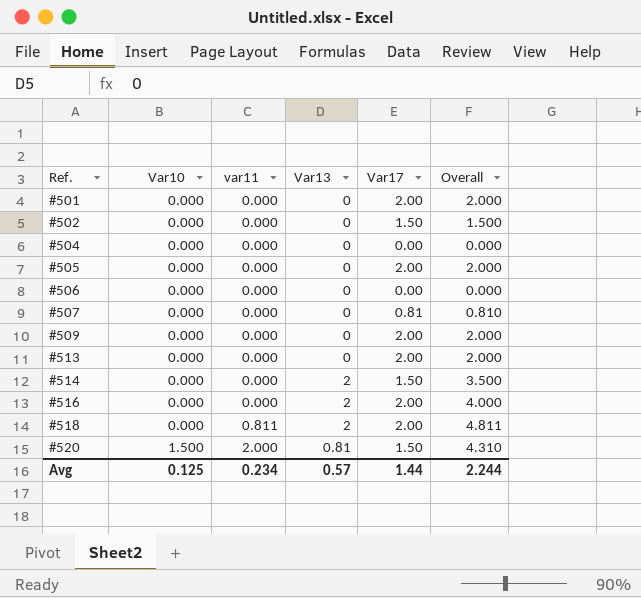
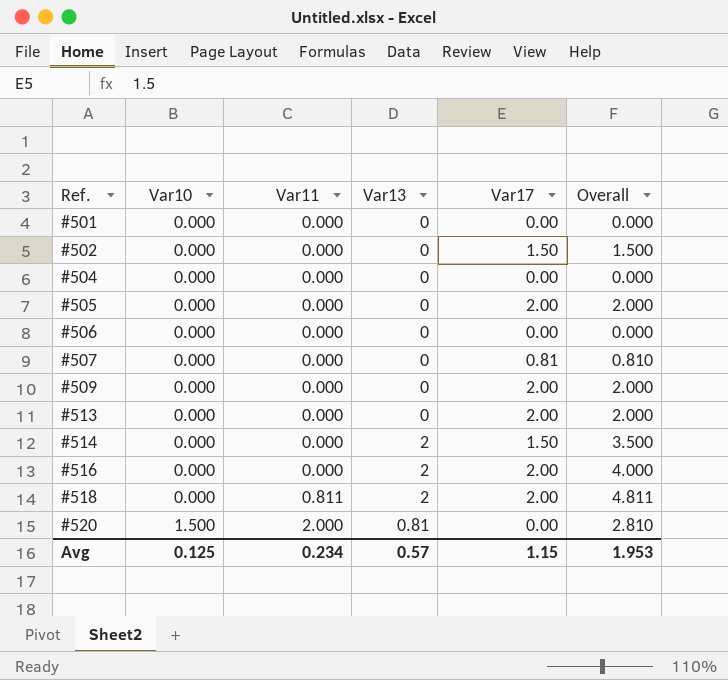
column name: var11 -> Var11
#501 | Var17: 2.00 -> 0.00
#501 | Overall: 2.000 -> 0.000
#520 | Var17: 1.50 -> 0.00
#520 | Overall: 4.310 -> 2.810
Avg | Var17: 1.44 -> 1.15
Avg | Overall: 2.244 -> 1.953

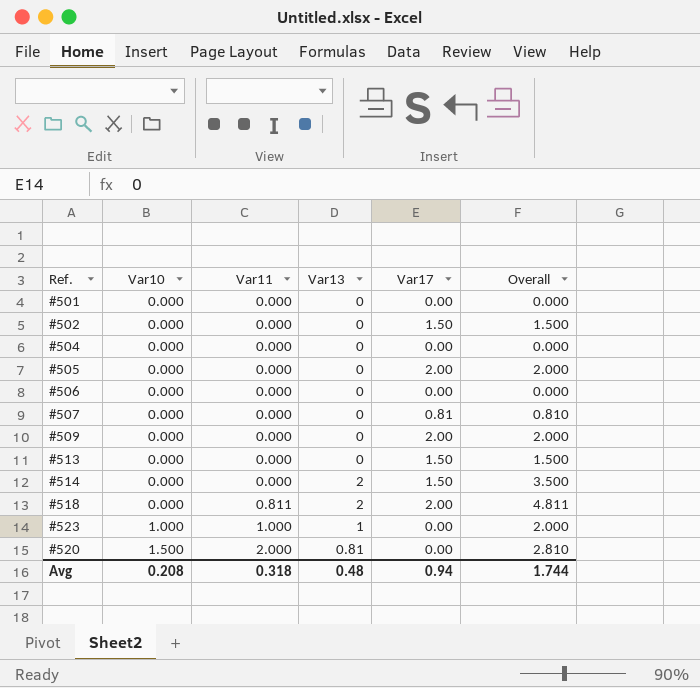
row #516: 0.000 | 0.000 | 2 | 2.00 | 4.000 -> none
#513 | Var17: 2.00 -> 1.50
#513 | Overall: 2.000 -> 1.500
row #523: none -> 1.000 | 1.000 | 1 | 0.00 | 2.000
Avg | Var10: 0.125 -> 0.208
Avg | Var11: 0.234 -> 0.318
Avg | Var13: 0.57 -> 0.48
Avg | Var17: 1.15 -> 0.94
Avg | Overall: 1.953 -> 1.744

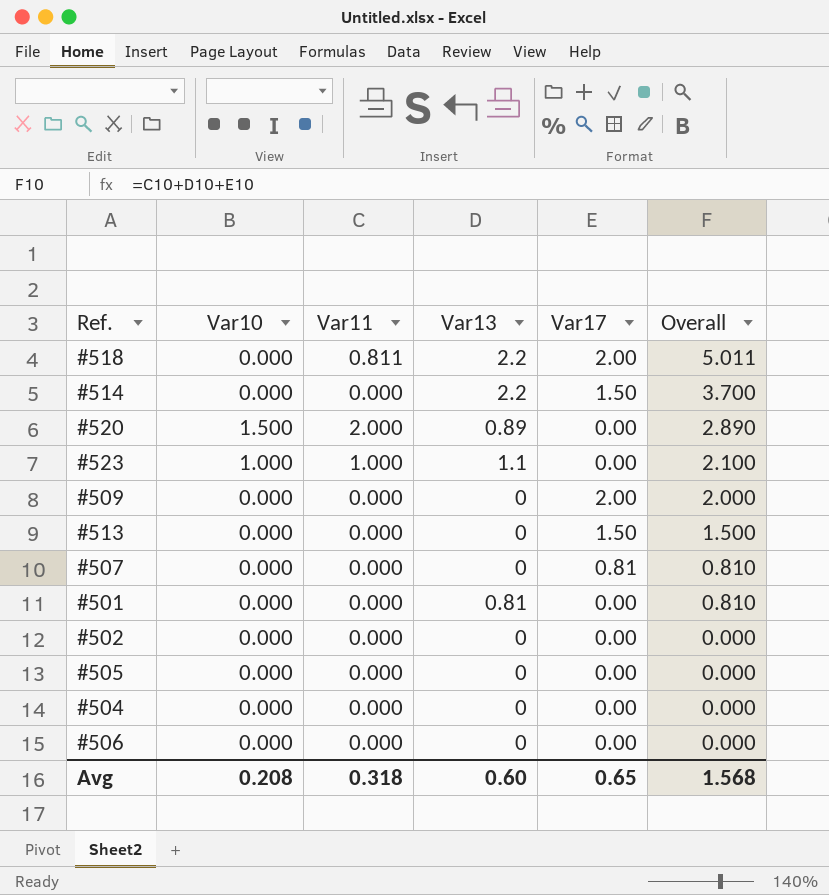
row order: Var10 ascending -> Overall descending
#518 | Var13: 2 -> 2.2
#518 | Overall: 4.811 -> 5.011
#514 | Var13: 2 -> 2.2
#514 | Overall: 3.500 -> 3.700
#520 | Var13: 0.81 -> 0.89
#520 | Overall: 2.810 -> 2.890
#523 | Var13: 1 -> 1.1
#523 | Overall: 2.000 -> 2.100
#501 | Var13: 0 -> 0.81
#501 | Overall: 0.000 -> 0.810
#502 | Var17: 1.50 -> 0.00
#502 | Overall: 1.500 -> 0.000
#505 | Var17: 2.00 -> 0.00
#505 | Overall: 2.000 -> 0.000
Avg | Var13: 0.48 -> 0.60
Avg | Var17: 0.94 -> 0.65
Avg | Overall: 1.744 -> 1.568

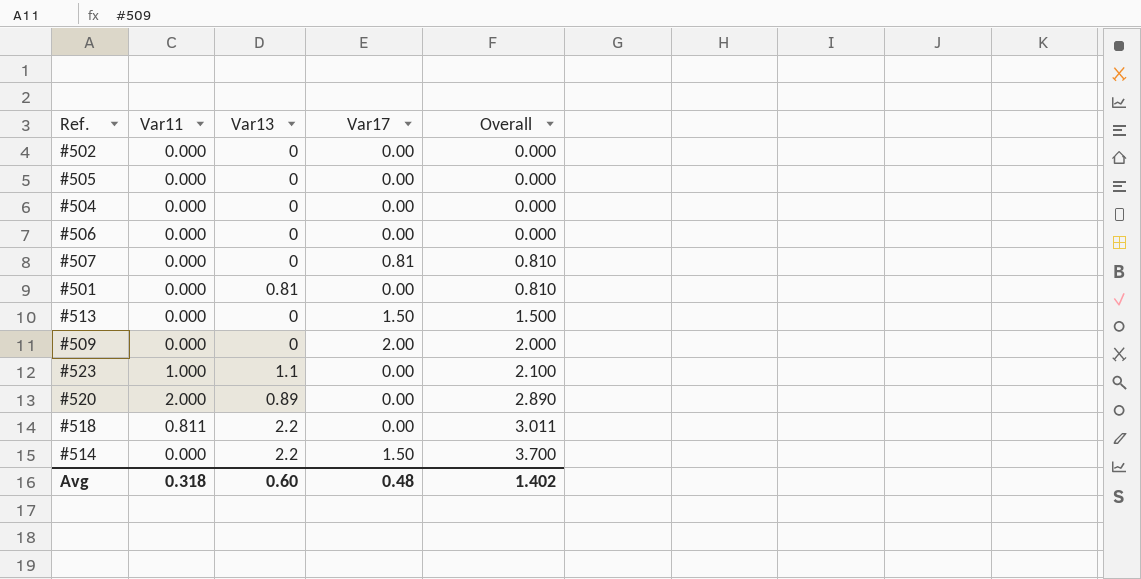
row order: Overall descending -> Overall ascending
column Var10 | position: 2 -> none
#518 | Var17: 2.00 -> 0.00
#518 | Overall: 5.011 -> 3.011
Avg | Var17: 0.65 -> 0.48
Avg | Overall: 1.568 -> 1.402

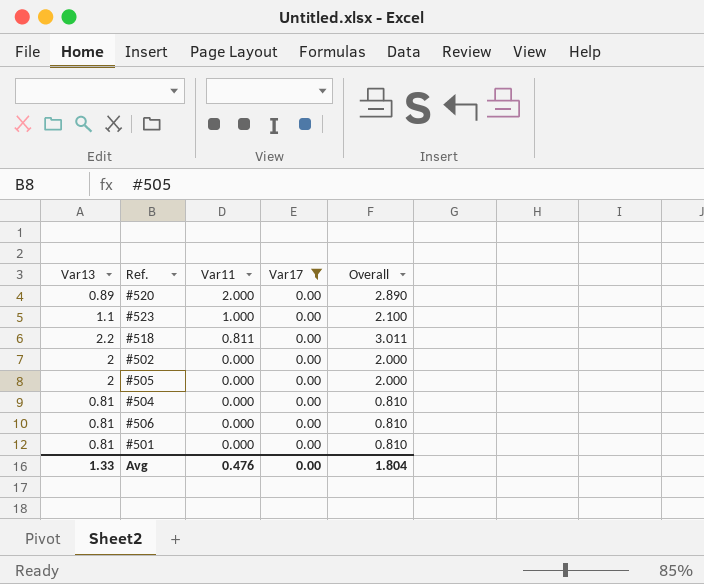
filter: none -> Var17 = 0.00
row order: Overall ascending -> Var11 descending
column Var13 | position: 3 -> 1
#502 | Var13: 0 -> 2
#502 | Overall: 0.000 -> 2.000
#505 | Var13: 0 -> 2
#505 | Overall: 0.000 -> 2.000
#504 | Var13: 0 -> 0.81
#504 | Overall: 0.000 -> 0.810
#506 | Var13: 0 -> 0.81
#506 | Overall: 0.000 -> 0.810
Avg | Var13: 0.60 -> 1.33
Avg | Var11: 0.318 -> 0.476
Avg | Var17: 0.48 -> 0.00
Avg | Overall: 1.402 -> 1.804

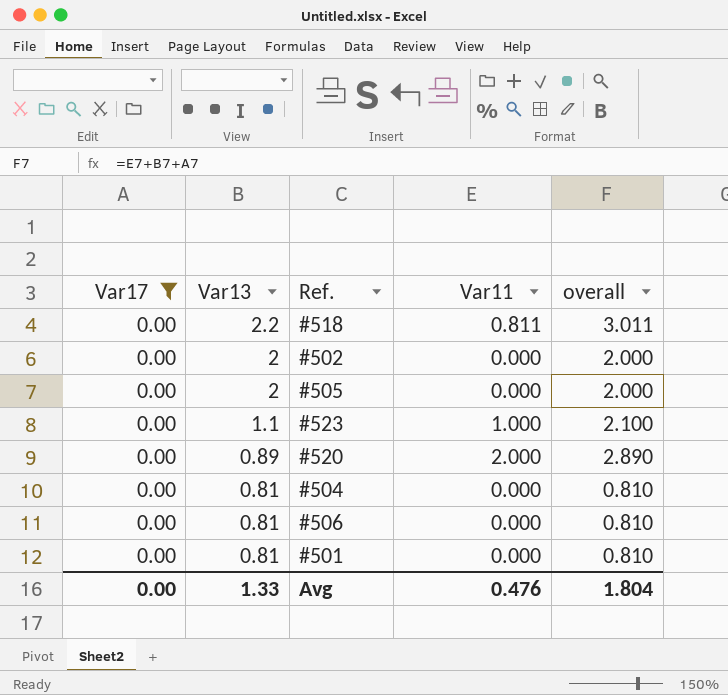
row order: Var11 descending -> Var13 descending
column Var17 | position: 4 -> 1
column name: Overall -> overall

